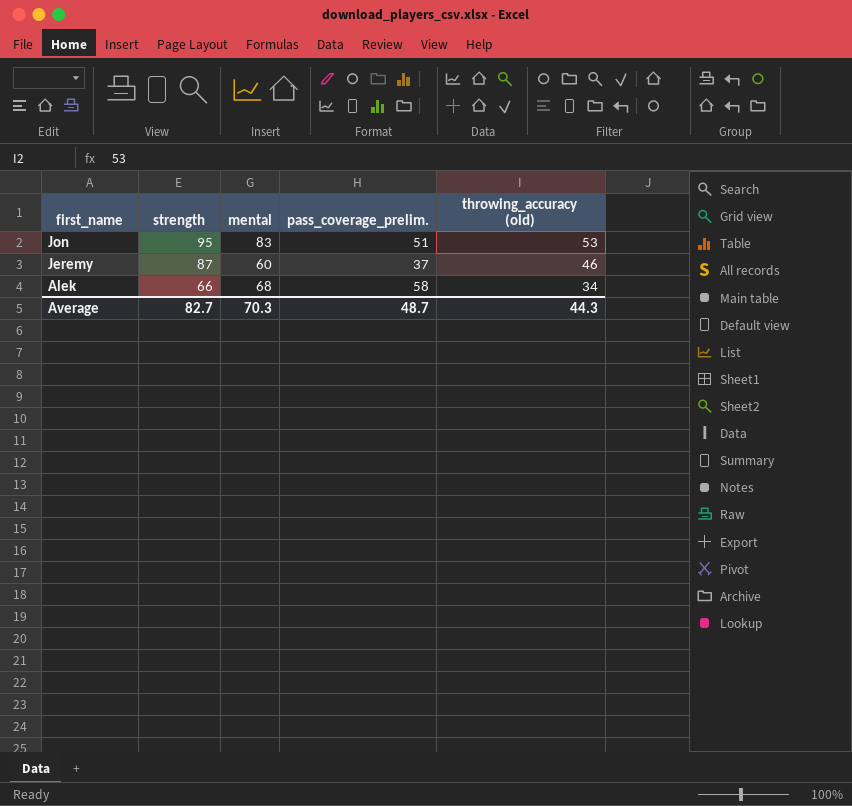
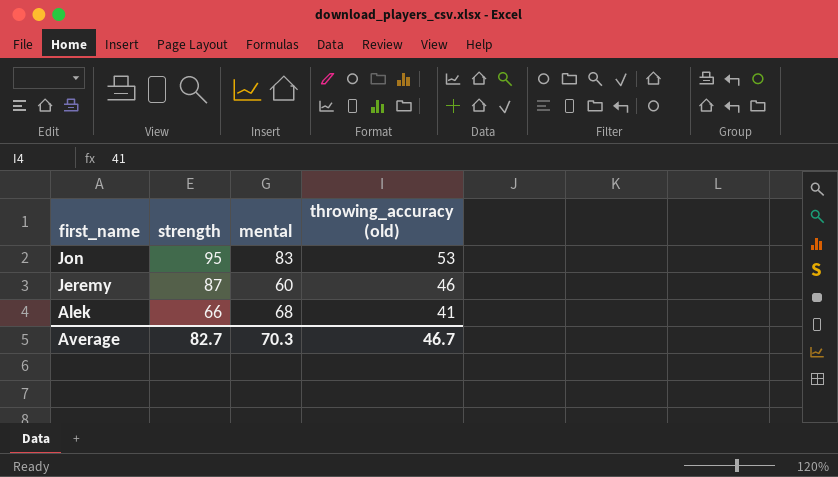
column pass_coverage_prelim. | position: 4 -> none
Alek | throwing_accuracy (old): 34 -> 41
Average | throwing_accuracy (old): 44.3 -> 46.7

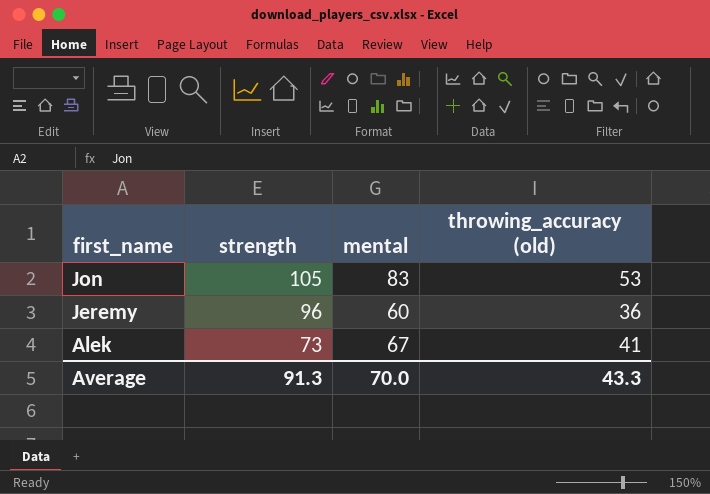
Jon | strength: 95 -> 105
Jeremy | strength: 87 -> 96
Jeremy | throwing_accuracy (old): 46 -> 36
Alek | strength: 66 -> 73
Alek | mental: 68 -> 67
Average | strength: 82.7 -> 91.3
Average | mental: 70.3 -> 70.0
Average | throwing_accuracy (old): 46.7 -> 43.3

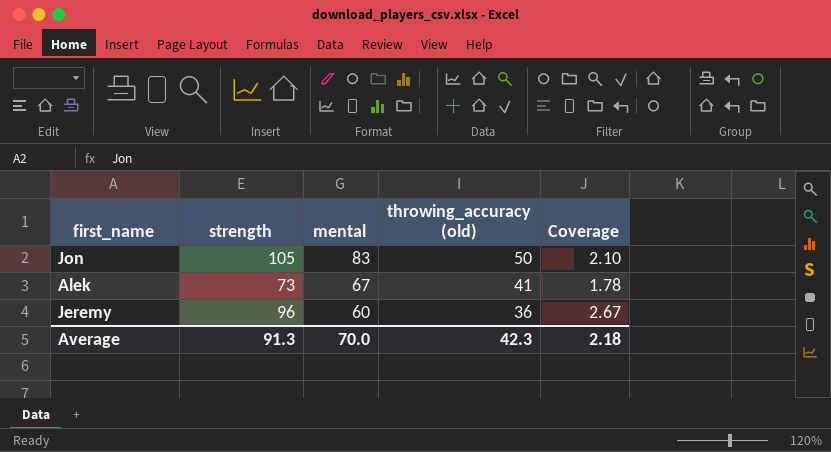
row order: first_name descending -> mental descending
column Coverage | formula: none -> [strength] / [throwing_accuracy (old)]
Jon | throwing_accuracy (old): 53 -> 50
Average | throwing_accuracy (old): 43.3 -> 42.3

